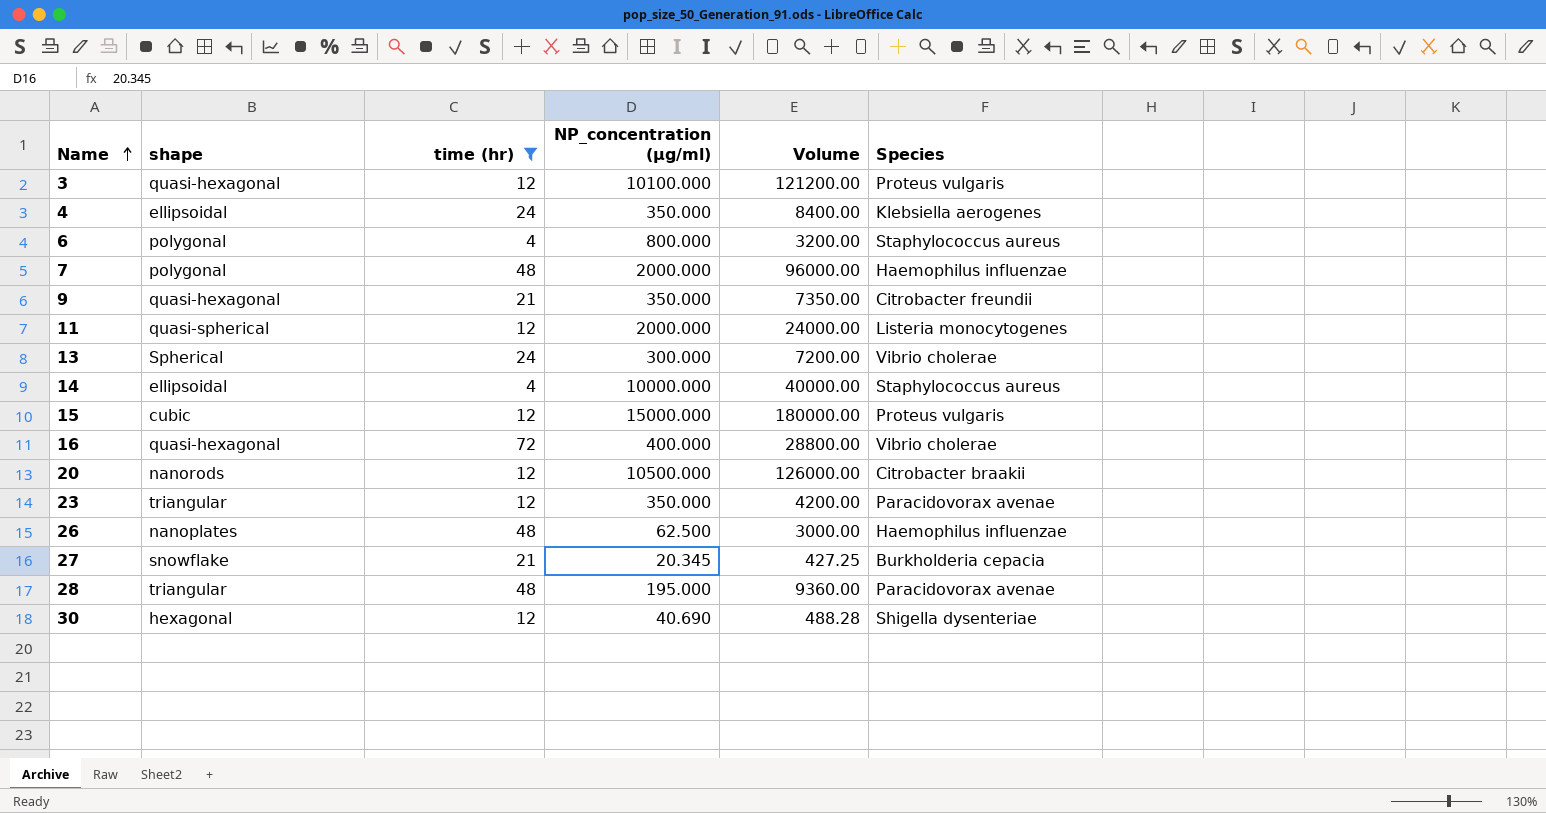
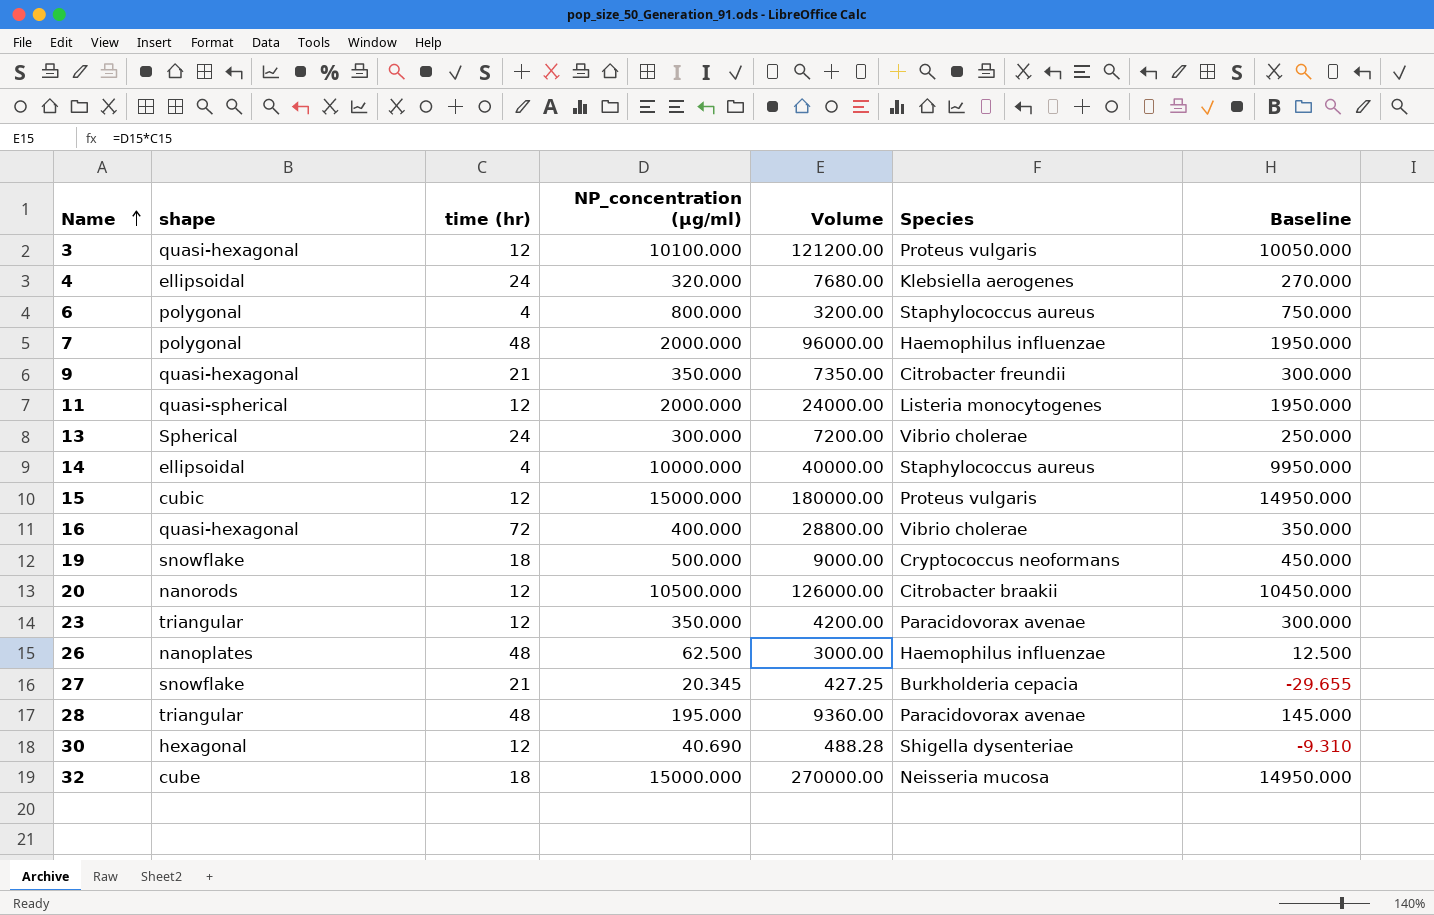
filter: time (hr) != 18 -> none
column Baseline | formula: none -> [NP_concentration (μg/ml)] - 50
4 | NP_concentration (μg/ml): 350.000 -> 320.000
4 | Volume: 8400.00 -> 7680.00

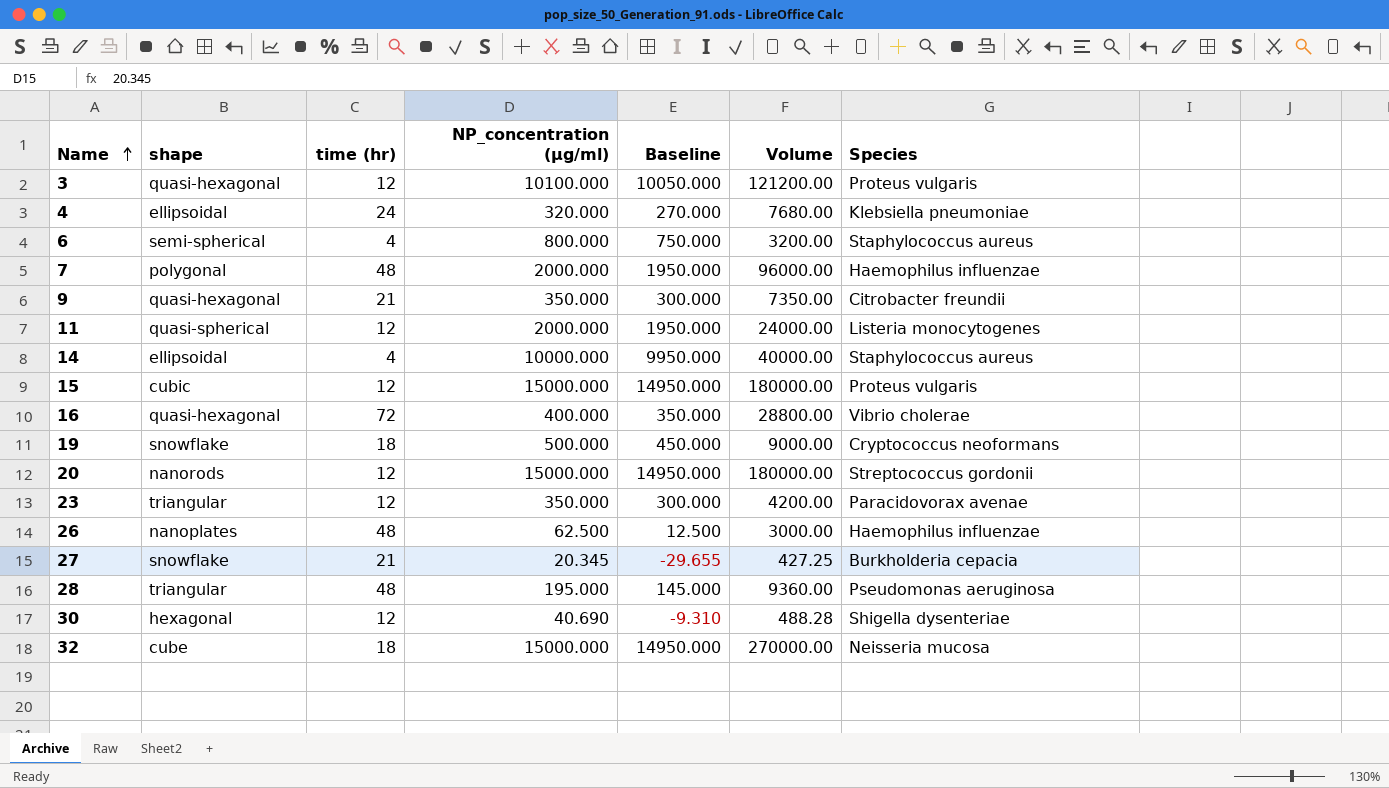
column Baseline | position: 7 -> 5
row 13: Spherical | 24 | 300.000 | 7200.00 | Vibrio cholerae | 250.000 -> none
4 | Species: Klebsiella aerogenes -> Klebsiella pneumoniae
6 | shape: polygonal -> semi-spherical
20 | NP_concentration (μg/ml): 10500.000 -> 15000.000
20 | Baseline: 10450.000 -> 14950.000
20 | Volume: 126000.00 -> 180000.00
20 | Species: Citrobacter braakii -> Streptococcus gordonii
28 | Species: Paracidovorax avenae -> Pseudomonas aeruginosa

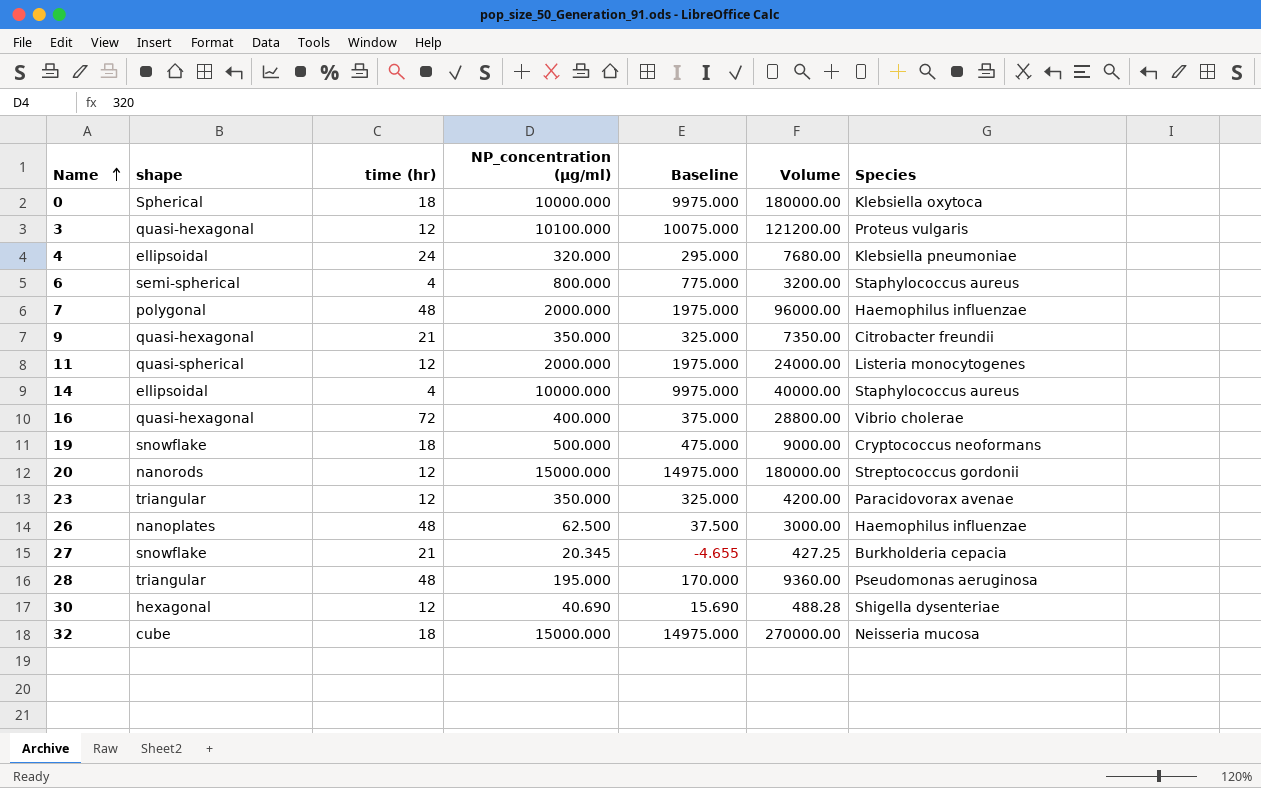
column Baseline | formula: [NP_concentration (μg/ml)] - 50 -> [NP_concentration (μg/ml)] - 25
row 15: cubic | 12 | 15000.000 | 14950.000 | 180000.00 | Proteus vulgaris -> none
row 0: none -> Spherical | 18 | 10000.000 | 9975.000 | 180000.00 | Klebsiella oxytoca

